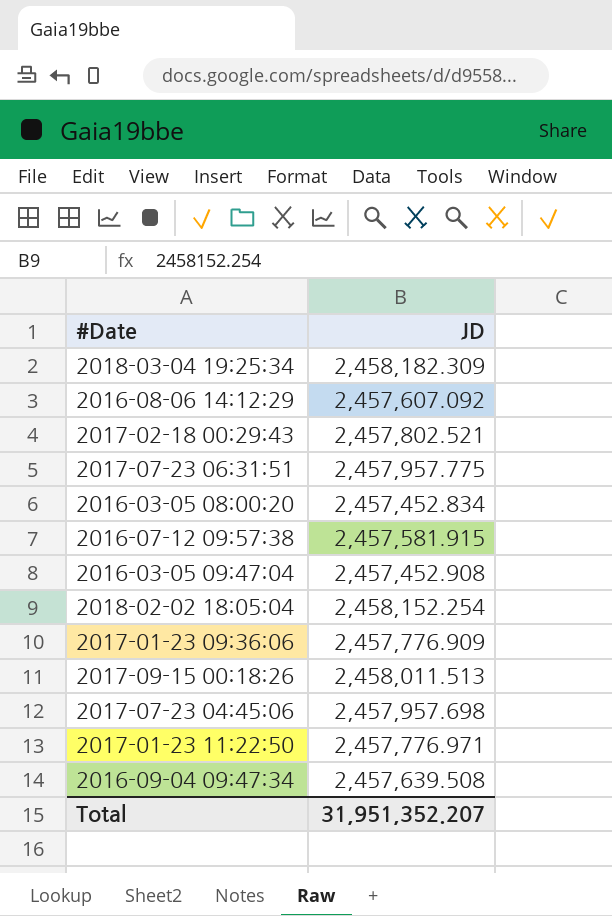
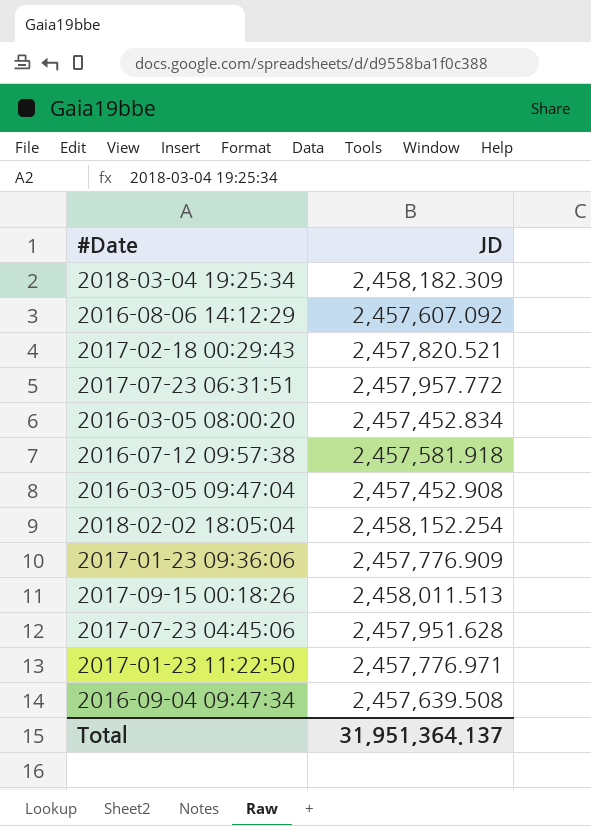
2017-02-18 00:29:43 | JD: 2,457,802.521 -> 2,457,820.521
2017-07-23 06:31:51 | JD: 2,457,957.775 -> 2,457,957.772
2016-07-12 09:57:38 | JD: 2,457,581.915 -> 2,457,581.918
2017-07-23 04:45:06 | JD: 2,457,957.698 -> 2,457,951.628
Total | JD: 31,951,352.207 -> 31,951,364.137

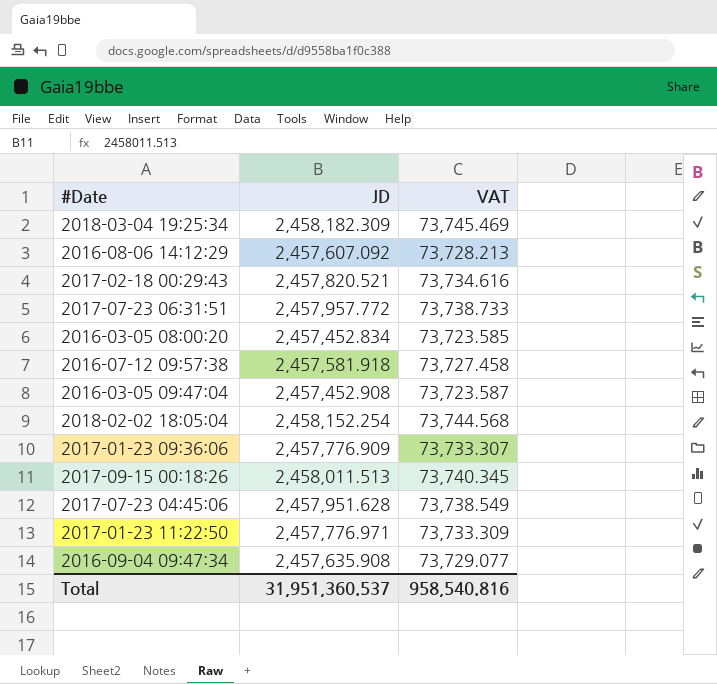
column VAT | formula: none -> [JD] * 0.03
2016-09-04 09:47:34 | JD: 2,457,639.508 -> 2,457,635.908
Total | JD: 31,951,364.137 -> 31,951,360.537

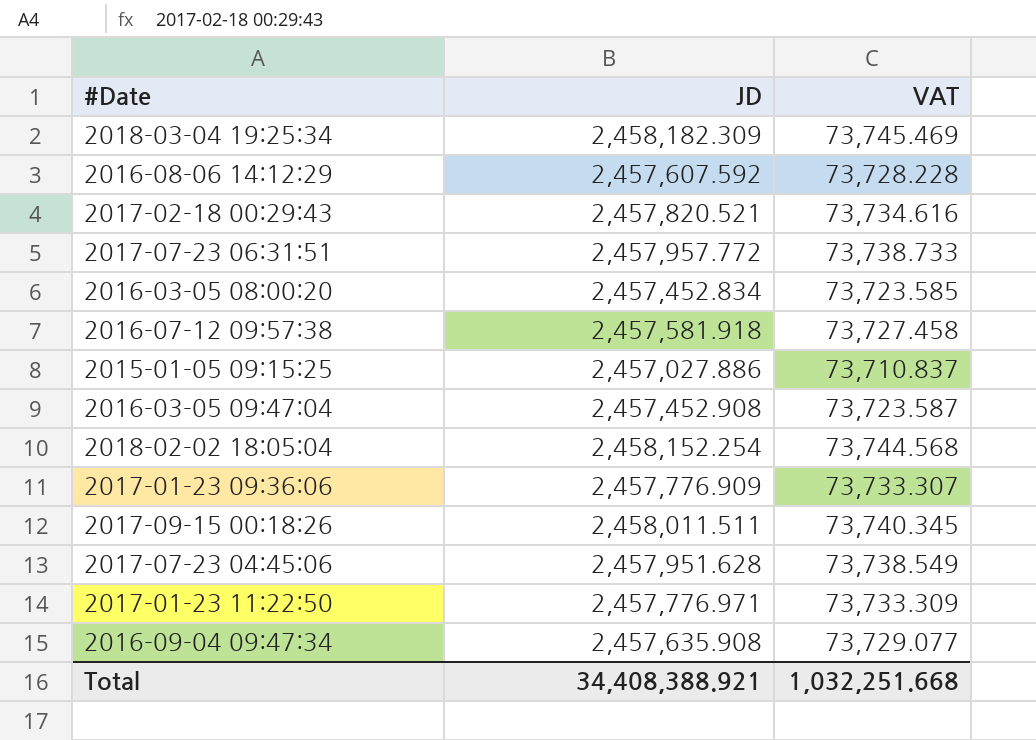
2016-08-06 14:12:29 | JD: 2,457,607.092 -> 2,457,607.592
2016-08-06 14:12:29 | VAT: 73,728.213 -> 73,728.228
row 2015-01-05 09:15:25: none -> 2,457,027.886 | 73,710.837
2017-09-15 00:18:26 | JD: 2,458,011.513 -> 2,458,011.511
Total | JD: 31,951,360.537 -> 34,408,388.921
Total | VAT: 958,540.816 -> 1,032,251.668

